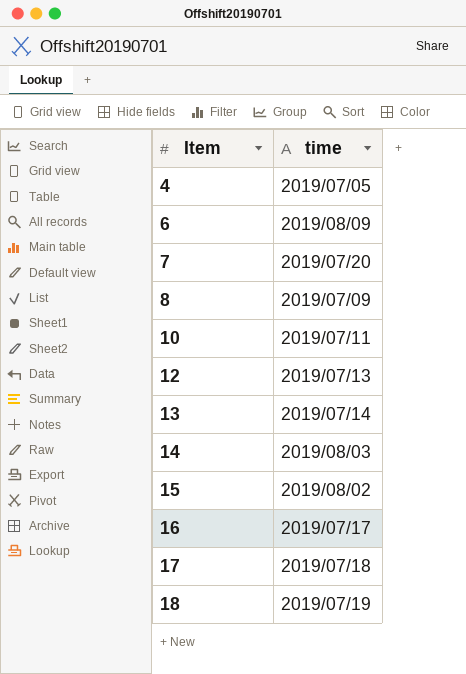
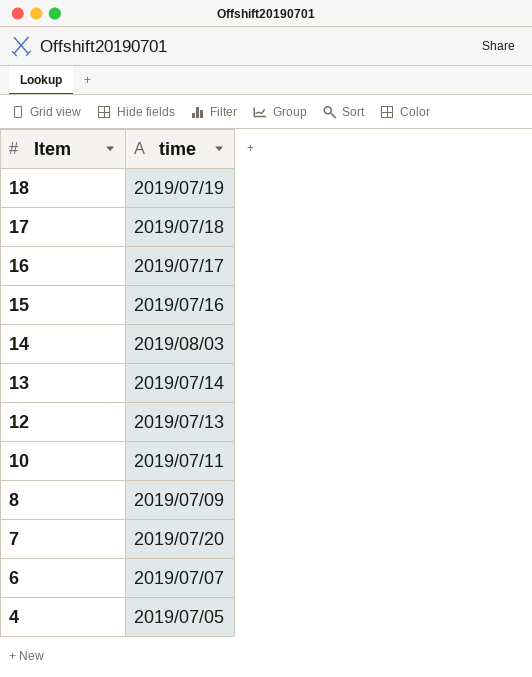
row order: Item ascending -> Item descending
15 | time: 2019/08/02 -> 2019/07/16
6 | time: 2019/08/09 -> 2019/07/07

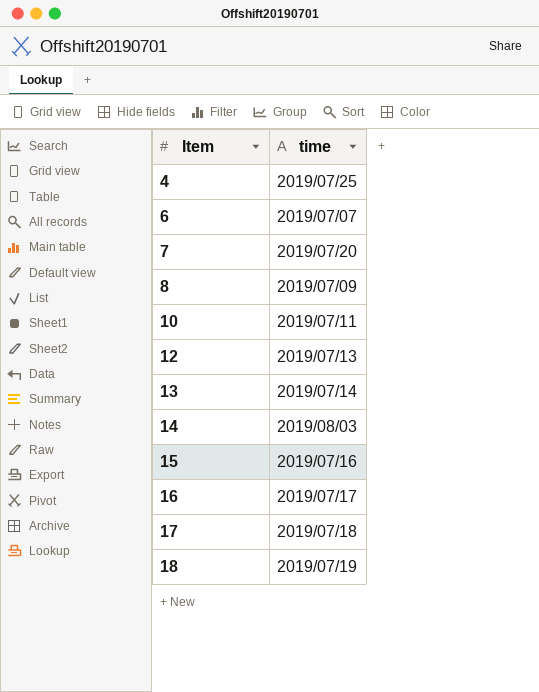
row order: Item descending -> Item ascending
4 | time: 2019/07/05 -> 2019/07/25

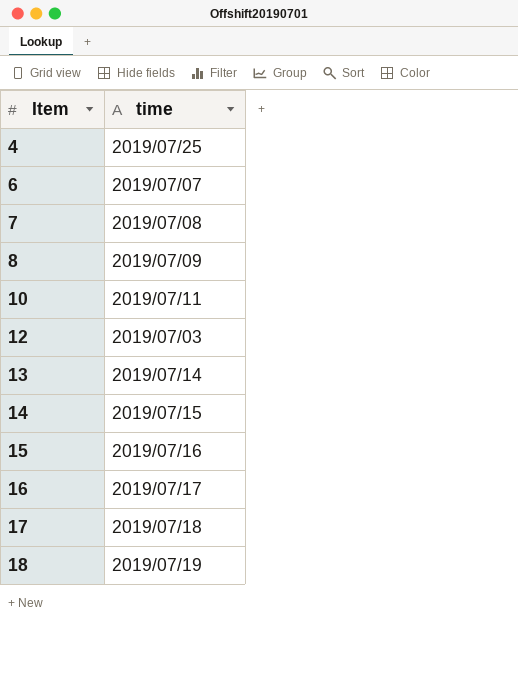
7 | time: 2019/07/20 -> 2019/07/08
12 | time: 2019/07/13 -> 2019/07/03
14 | time: 2019/08/03 -> 2019/07/15

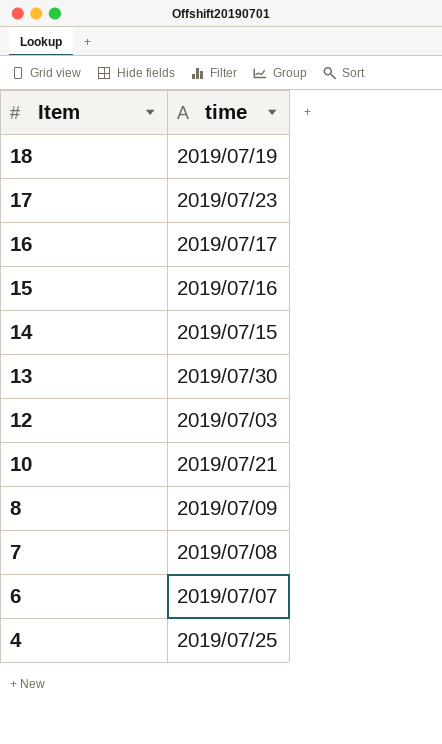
row order: Item ascending -> Item descending
17 | time: 2019/07/18 -> 2019/07/23
13 | time: 2019/07/14 -> 2019/07/30
10 | time: 2019/07/11 -> 2019/07/21

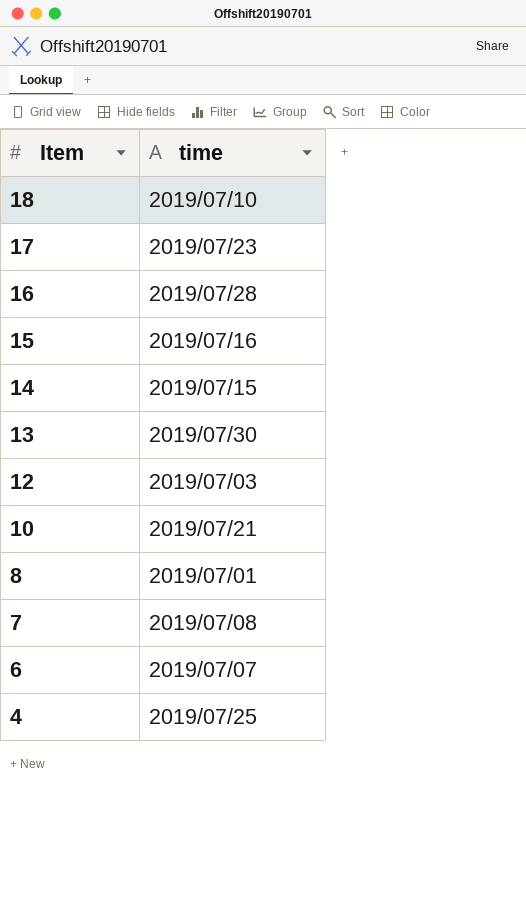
18 | time: 2019/07/19 -> 2019/07/10
16 | time: 2019/07/17 -> 2019/07/28
8 | time: 2019/07/09 -> 2019/07/01

